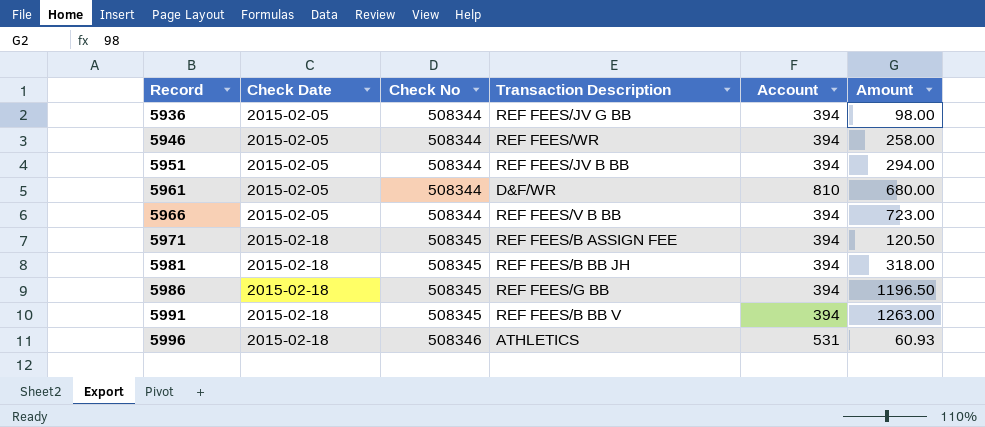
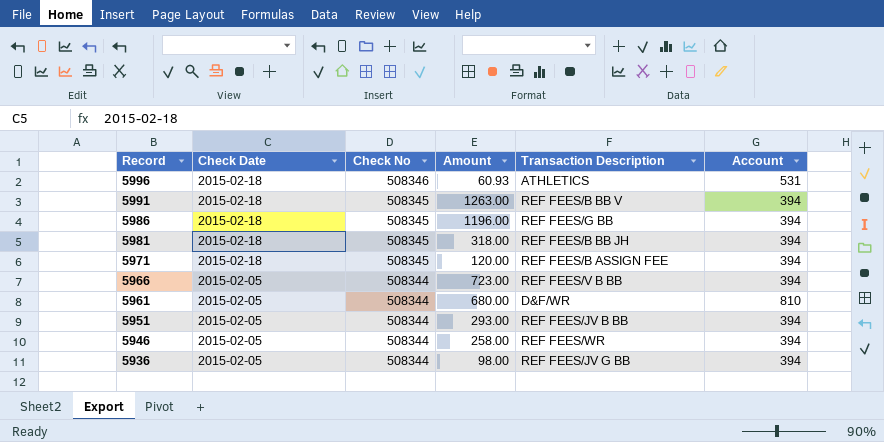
row order: Record ascending -> Record descending
column Amount | position: 6 -> 4
5986 | Amount: 1196.50 -> 1196.00
5971 | Amount: 120.50 -> 120.00
5951 | Amount: 294.00 -> 293.00

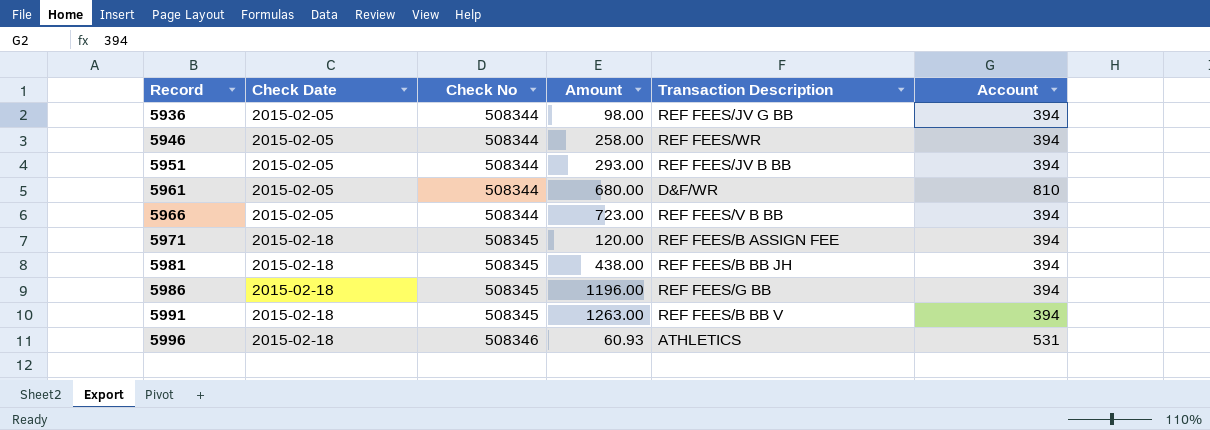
row order: Record descending -> Record ascending
5981 | Amount: 318.00 -> 438.00

